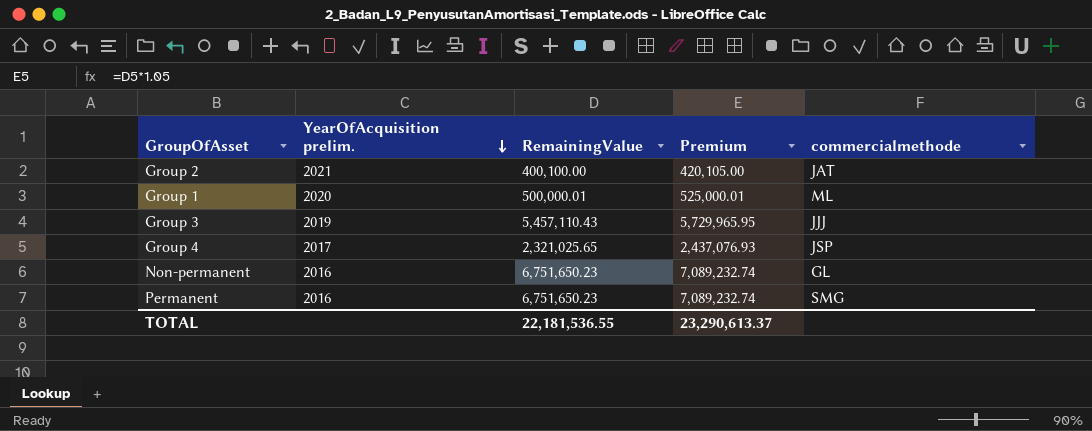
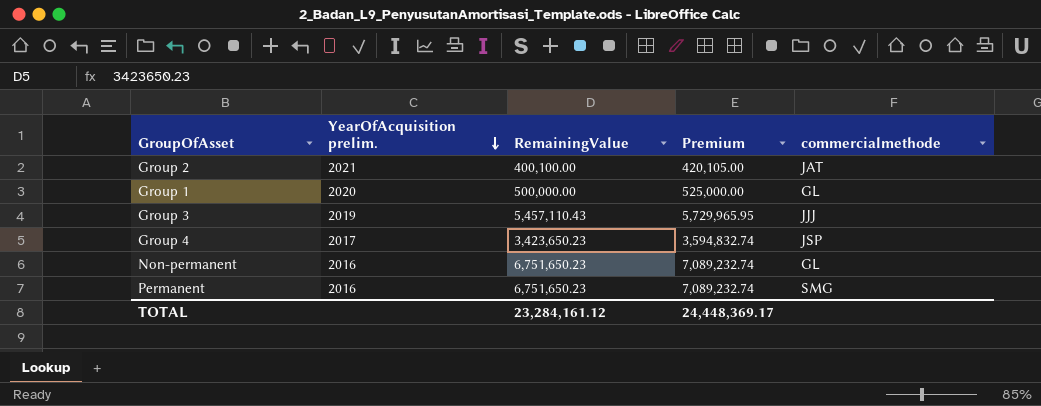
Group 1 | RemainingValue: 500,000.01 -> 500,000.00
Group 1 | Premium: 525,000.01 -> 525,000.00
Group 1 | commercialmethode: ML -> GL
Group 4 | RemainingValue: 2,321,025.65 -> 3,423,650.23
Group 4 | Premium: 2,437,076.93 -> 3,594,832.74
TOTAL | RemainingValue: 22,181,536.55 -> 23,284,161.12
TOTAL | Premium: 23,290,613.37 -> 24,448,369.17

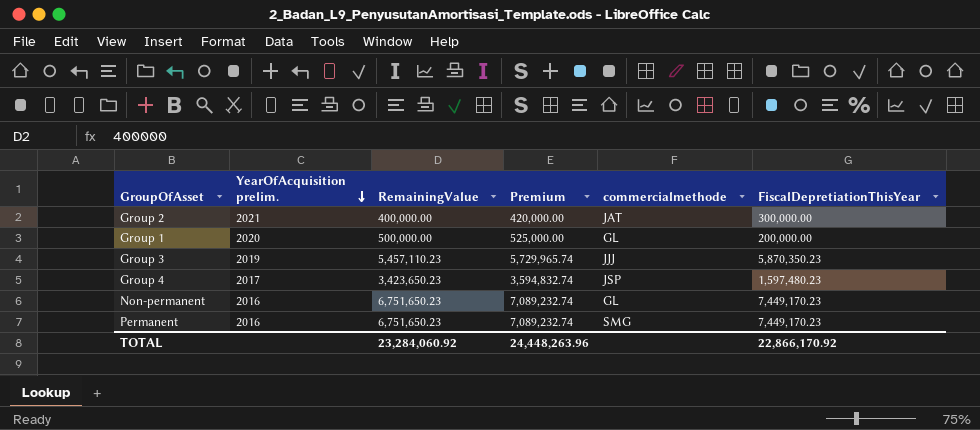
column FiscalDepretiationThisYear | position: none -> 6
Group 2 | RemainingValue: 400,100.00 -> 400,000.00
Group 2 | Premium: 420,105.00 -> 420,000.00
Group 3 | RemainingValue: 5,457,110.43 -> 5,457,110.23
Group 3 | Premium: 5,729,965.95 -> 5,729,965.74
TOTAL | RemainingValue: 23,284,161.12 -> 23,284,060.92
TOTAL | Premium: 24,448,369.17 -> 24,448,263.96

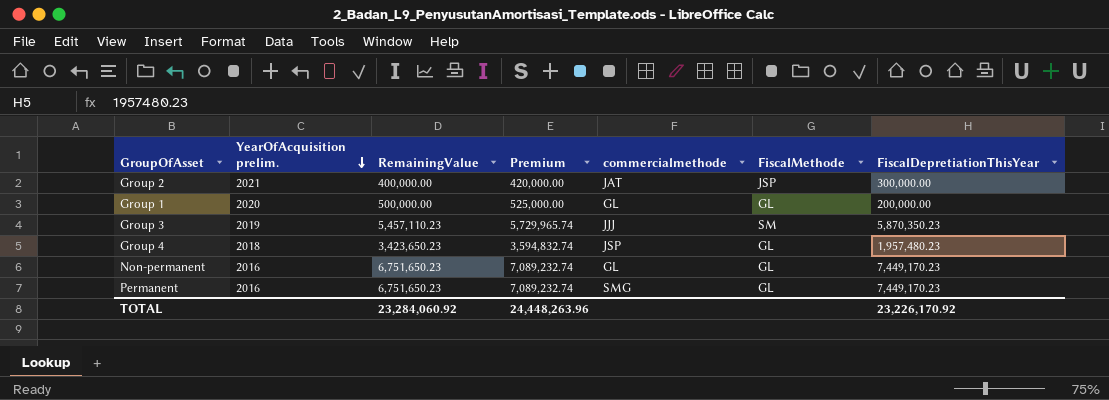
column FiscalMethode | position: none -> 6
Group 4 | YearOfAcquisition prelim.: 2017 -> 2018
Group 4 | FiscalDepretiationThisYear: 1,597,480.23 -> 1,957,480.23
TOTAL | FiscalDepretiationThisYear: 22,866,170.92 -> 23,226,170.92

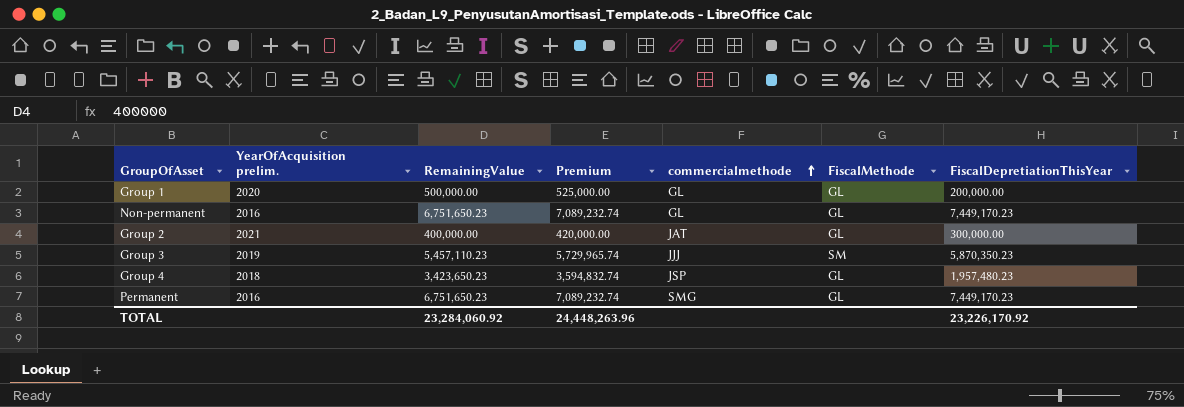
row order: YearOfAcquisition prelim. descending -> commercialmethode ascending
Group 2 | FiscalMethode: JSP -> GL

